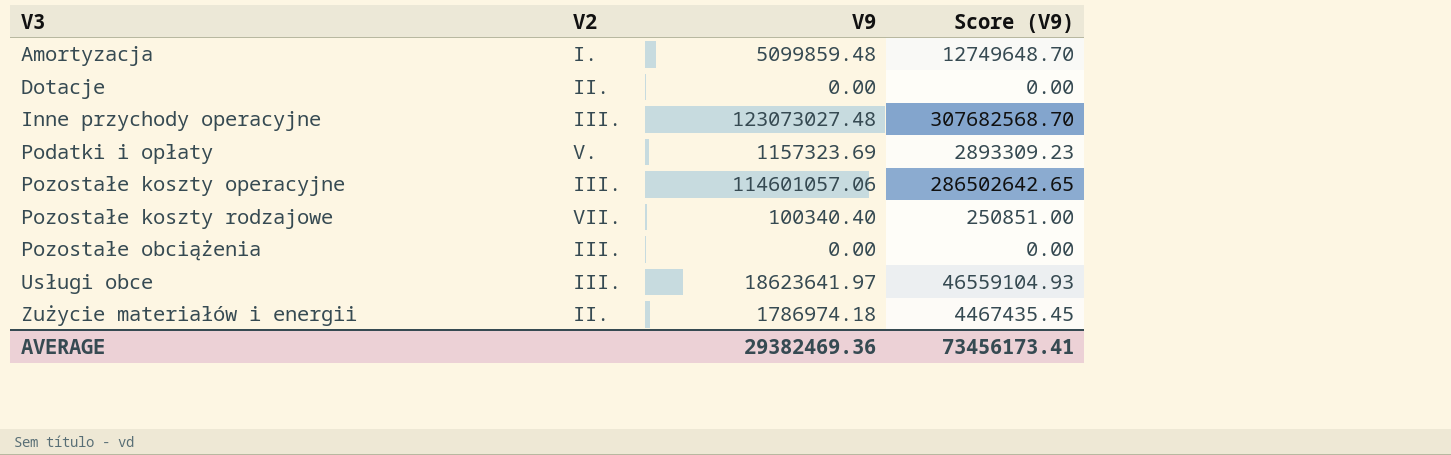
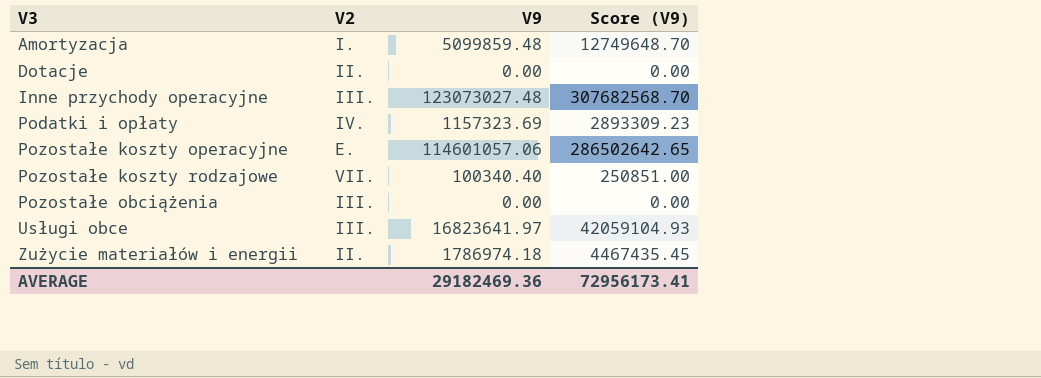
Podatki i opłaty | V2: V. -> IV.
Pozostałe koszty operacyjne | V2: III. -> E.
Usługi obce | V9: 18623641.97 -> 16823641.97
Usługi obce | Score (V9): 46559104.93 -> 42059104.93
AVERAGE | V9: 29382469.36 -> 29182469.36
AVERAGE | Score (V9): 73456173.41 -> 72956173.41

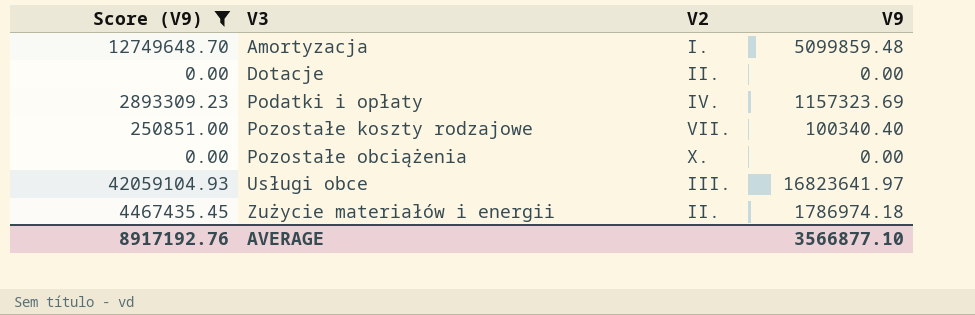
filter: none -> Score (V9) <= 42059104.93
column Score (V9) | position: 4 -> 1
Pozostałe obciążenia | V2: III. -> X.
AVERAGE | Score (V9): 72956173.41 -> 8917192.76
AVERAGE | V9: 29182469.36 -> 3566877.10

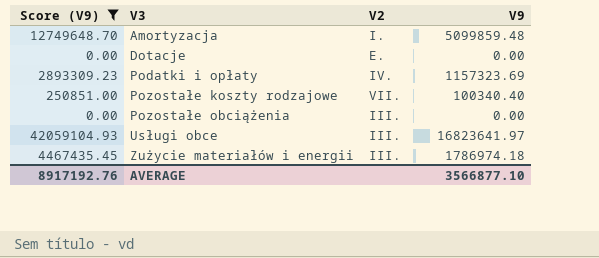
Dotacje | V2: II. -> E.
Pozostałe obciążenia | V2: X. -> III.
Zużycie materiałów i energii | V2: II. -> III.

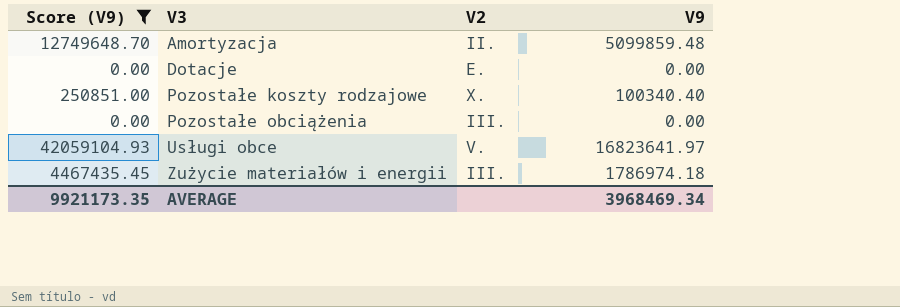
row Podatki i opłaty: 2893309.23 | IV. | 1157323.69 -> none
Amortyzacja | V2: I. -> II.
Pozostałe koszty rodzajowe | V2: VII. -> X.
Usługi obce | V2: III. -> V.
AVERAGE | Score (V9): 8917192.76 -> 9921173.35
AVERAGE | V9: 3566877.10 -> 3968469.34

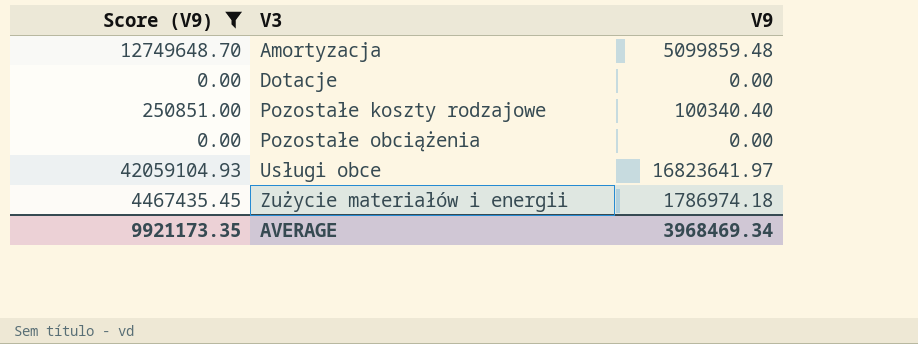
column V2 | position: 3 -> none

